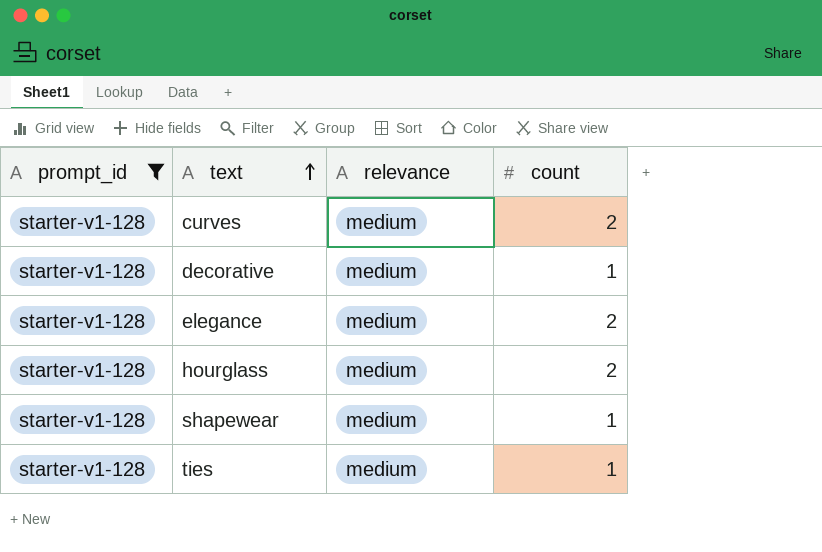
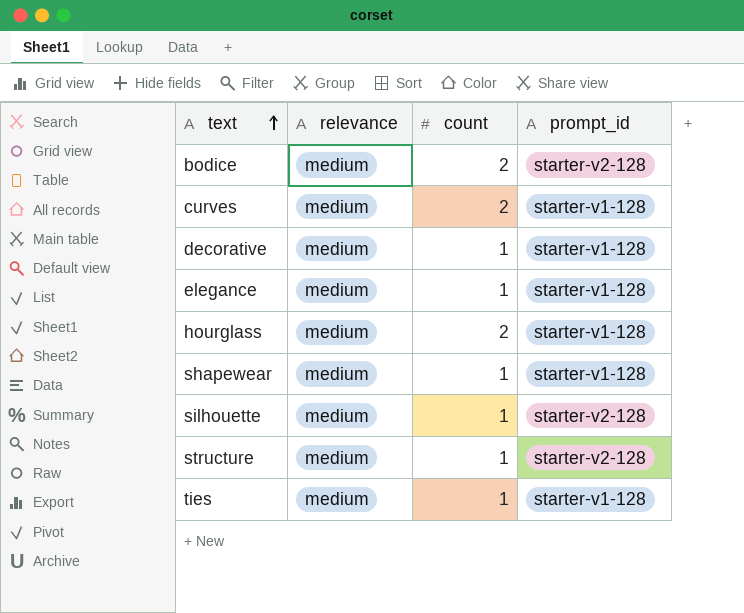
filter: prompt_id = starter-v1-128 -> none
column prompt_id | position: 1 -> 4
elegance | count: 2 -> 1

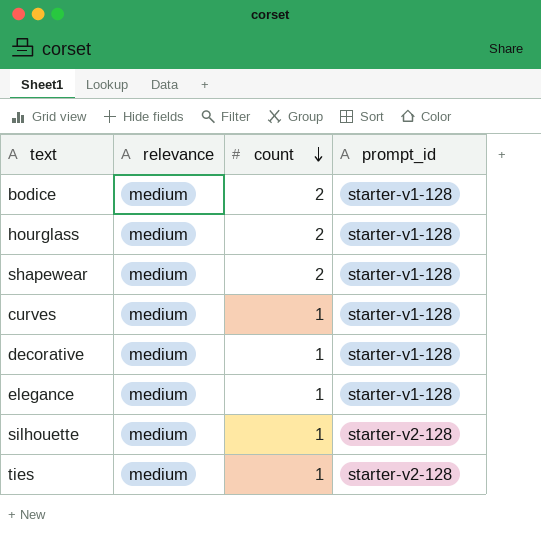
row order: text ascending -> count descending
row structure: medium | 1 | starter-v2-128 -> none
bodice | prompt_id: starter-v2-128 -> starter-v1-128
shapewear | count: 1 -> 2
curves | count: 2 -> 1
ties | prompt_id: starter-v1-128 -> starter-v2-128

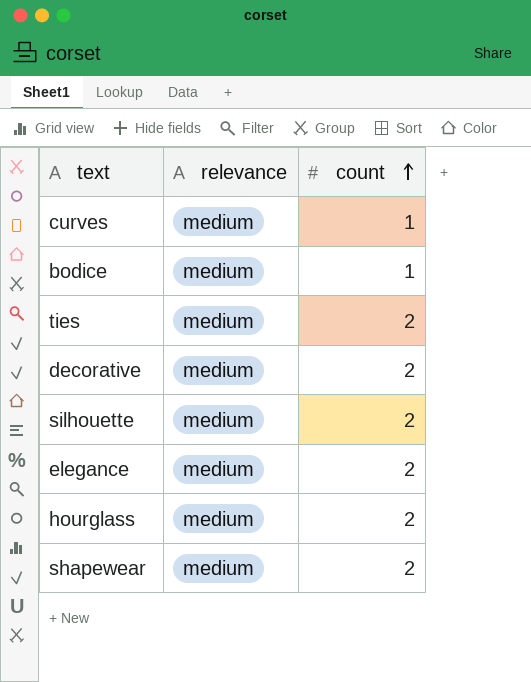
row order: count descending -> count ascending
column prompt_id | position: 4 -> none
bodice | count: 2 -> 1
ties | count: 1 -> 2
decorative | count: 1 -> 2
silhouette | count: 1 -> 2
elegance | count: 1 -> 2

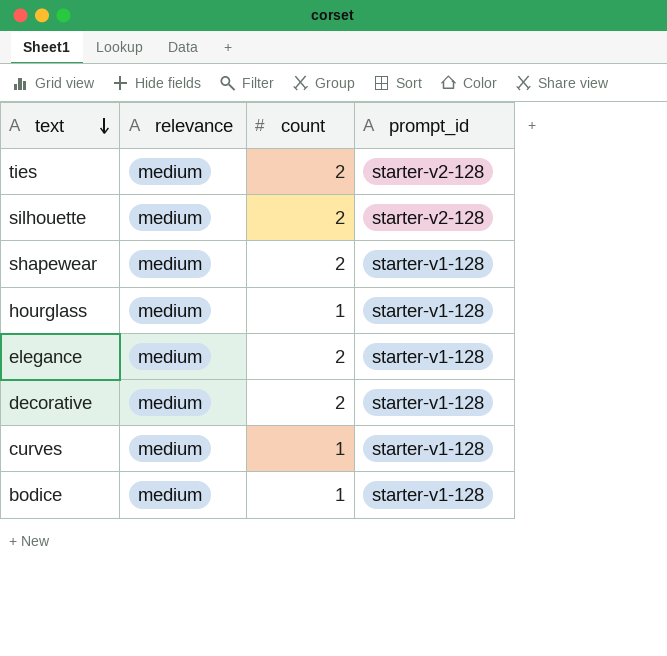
row order: count ascending -> text descending
column prompt_id | position: none -> 4
hourglass | count: 2 -> 1

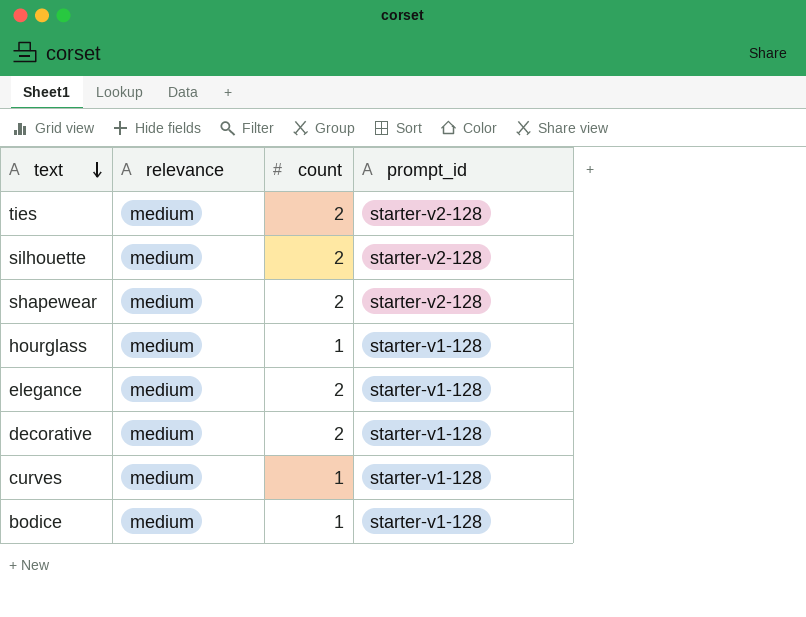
shapewear | prompt_id: starter-v1-128 -> starter-v2-128

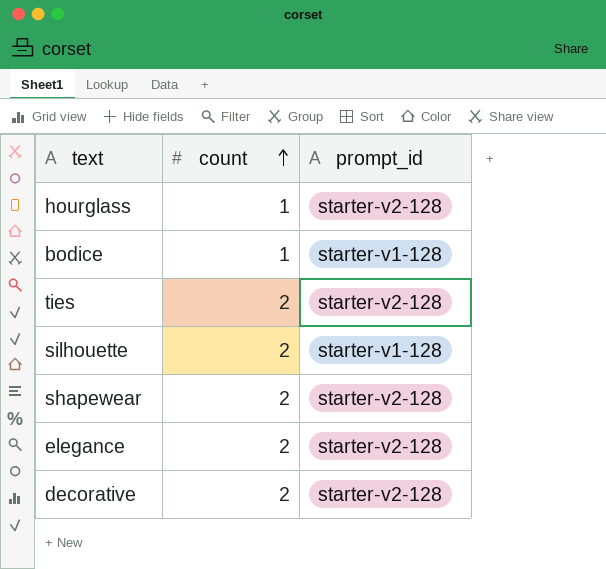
row order: text descending -> count ascending
column relevance | position: 2 -> none
row curves: medium | 1 | starter-v1-128 -> none
hourglass | prompt_id: starter-v1-128 -> starter-v2-128
silhouette | prompt_id: starter-v2-128 -> starter-v1-128
elegance | prompt_id: starter-v1-128 -> starter-v2-128
decorative | prompt_id: starter-v1-128 -> starter-v2-128

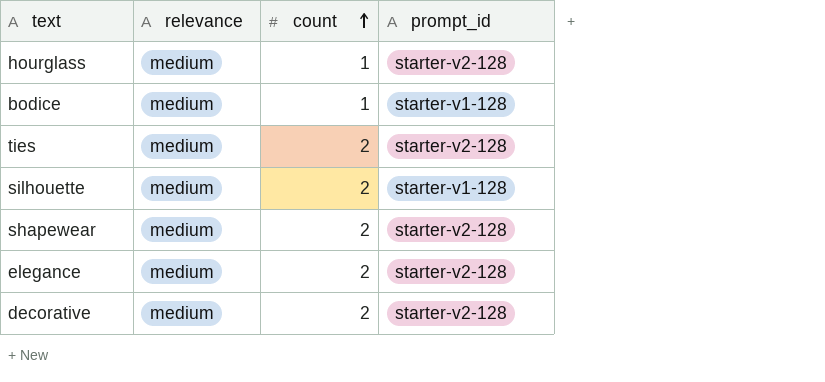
column relevance | position: none -> 2

